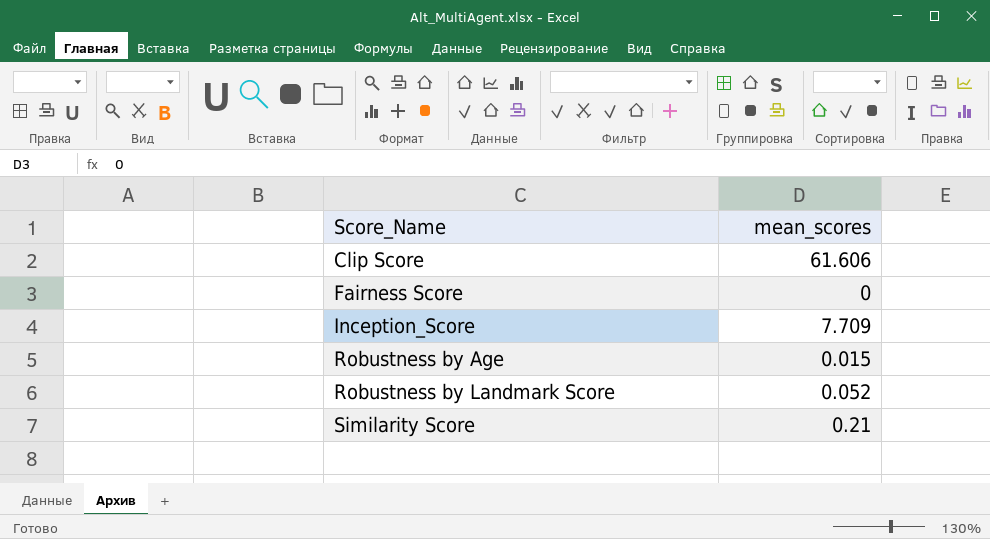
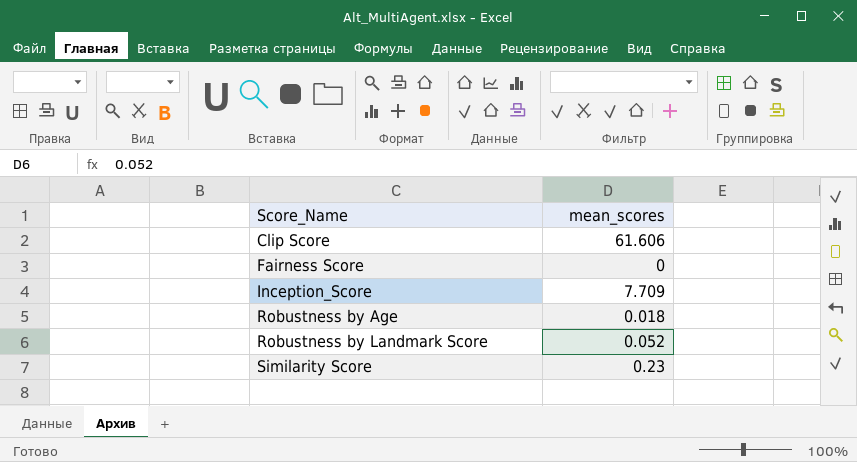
Robustness by Age | mean_scores: 0.015 -> 0.018
Similarity Score | mean_scores: 0.21 -> 0.23

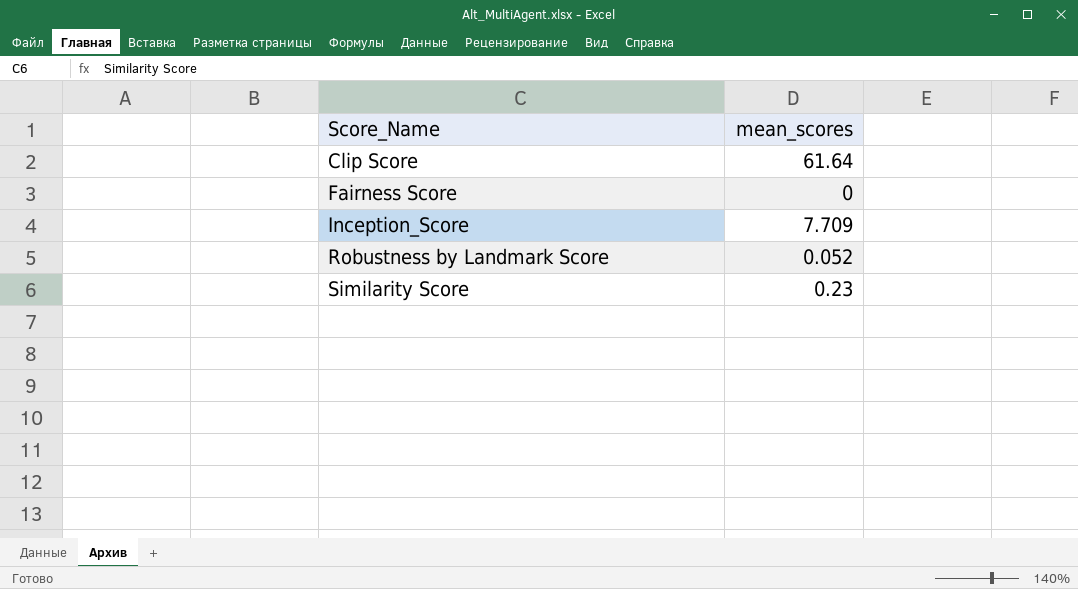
row Robustness by Age: 0.018 -> none
Clip Score | mean_scores: 61.606 -> 61.64

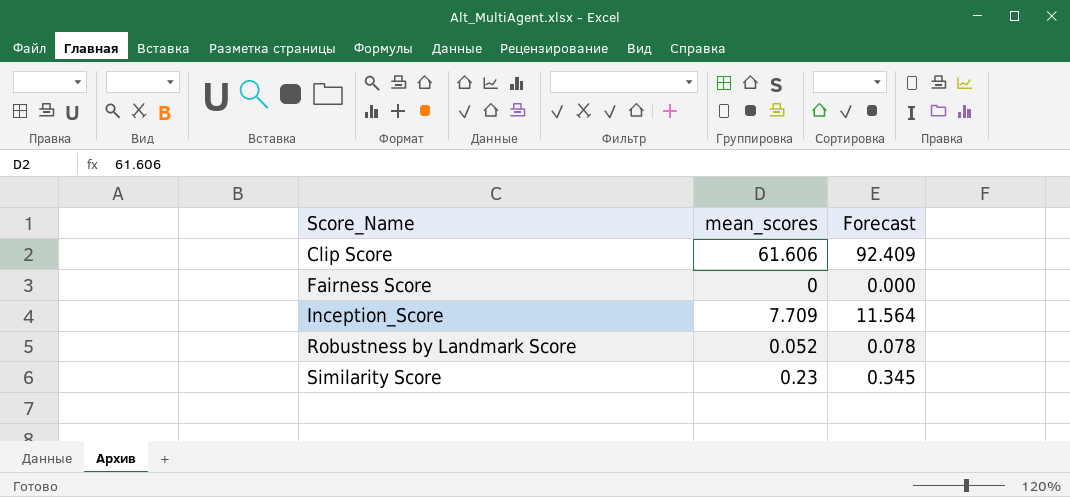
column Forecast | formula: none -> [mean_scores] * 1.5
Clip Score | mean_scores: 61.64 -> 61.606

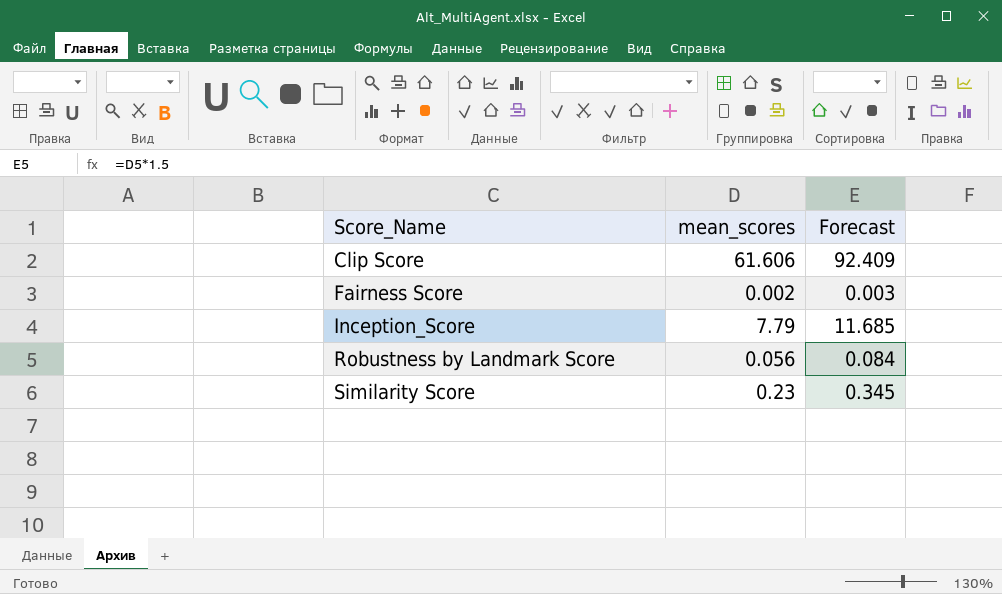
Fairness Score | mean_scores: 0 -> 0.002
Fairness Score | Forecast: 0.000 -> 0.003
Inception_Score | mean_scores: 7.709 -> 7.79
Inception_Score | Forecast: 11.564 -> 11.685
Robustness by Landmark Score | mean_scores: 0.052 -> 0.056
Robustness by Landmark Score | Forecast: 0.078 -> 0.084

